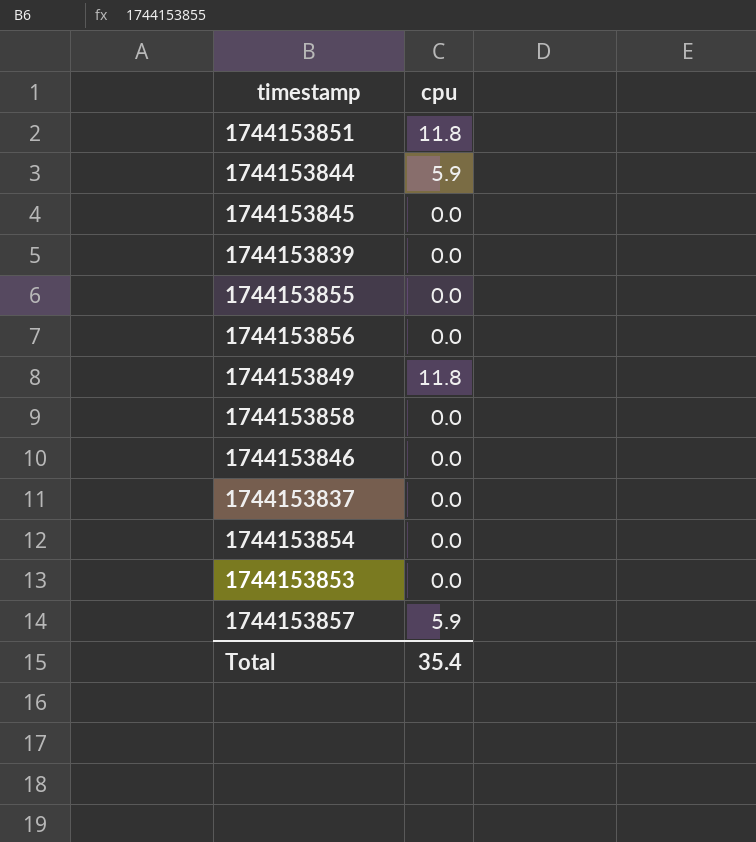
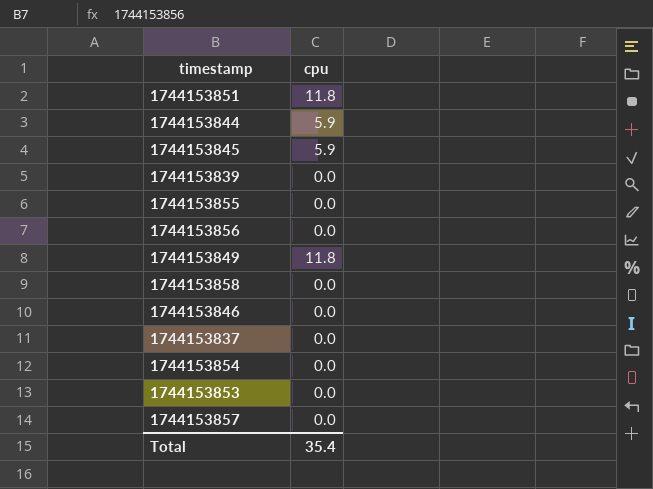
1744153845 | cpu: 0.0 -> 5.9
1744153857 | cpu: 5.9 -> 0.0

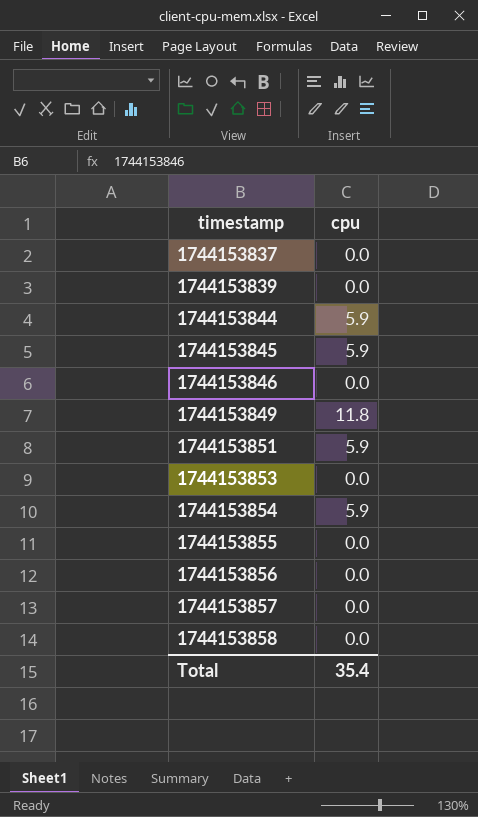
row order: none -> timestamp ascending
1744153851 | cpu: 11.8 -> 5.9
1744153854 | cpu: 0.0 -> 5.9

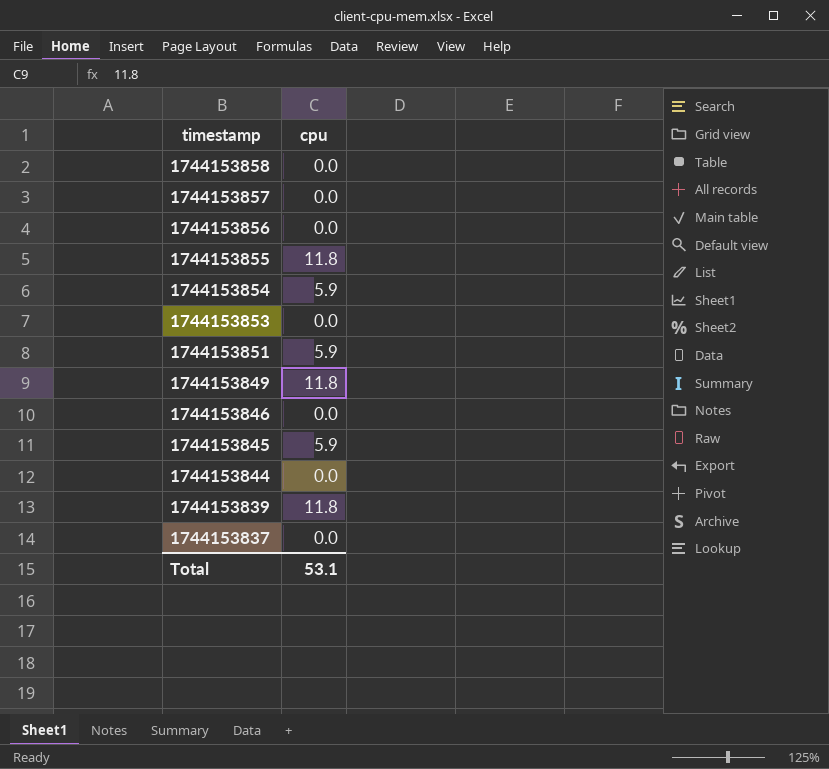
row order: timestamp ascending -> timestamp descending
1744153855 | cpu: 0.0 -> 11.8
1744153844 | cpu: 5.9 -> 0.0
1744153839 | cpu: 0.0 -> 11.8
Total | cpu: 35.4 -> 53.1

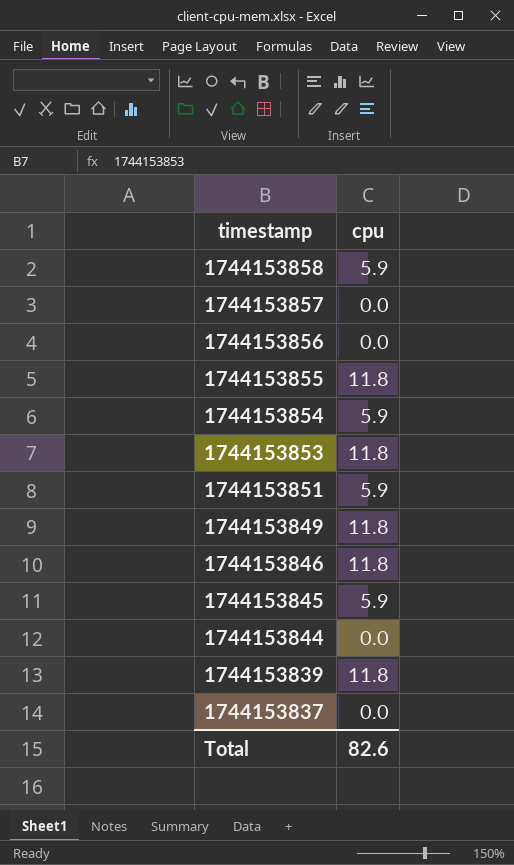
1744153858 | cpu: 0.0 -> 5.9
1744153853 | cpu: 0.0 -> 11.8
1744153846 | cpu: 0.0 -> 11.8
Total | cpu: 53.1 -> 82.6

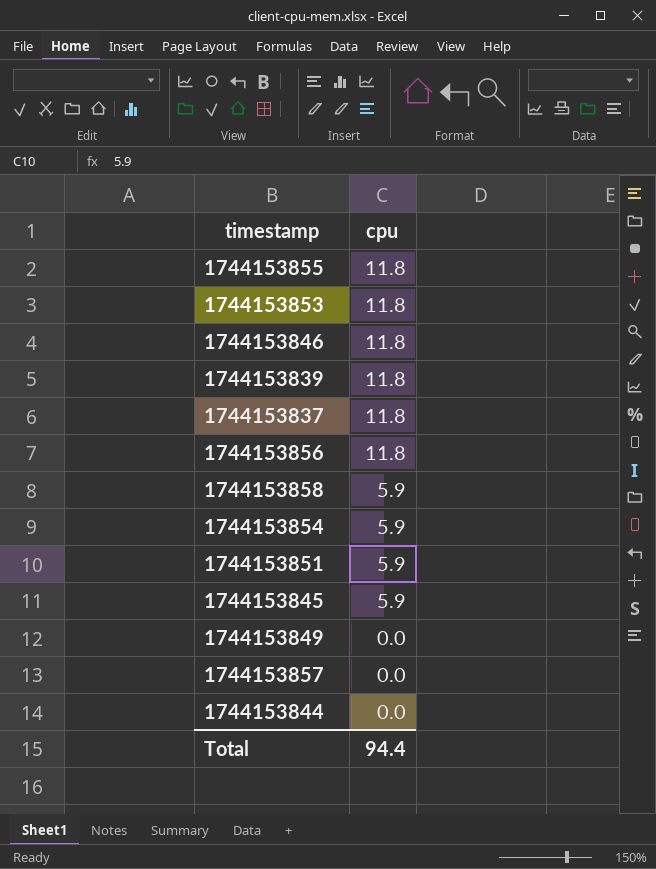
row order: timestamp descending -> cpu descending
1744153837 | cpu: 0.0 -> 11.8
1744153856 | cpu: 0.0 -> 11.8
1744153849 | cpu: 11.8 -> 0.0
Total | cpu: 82.6 -> 94.4

